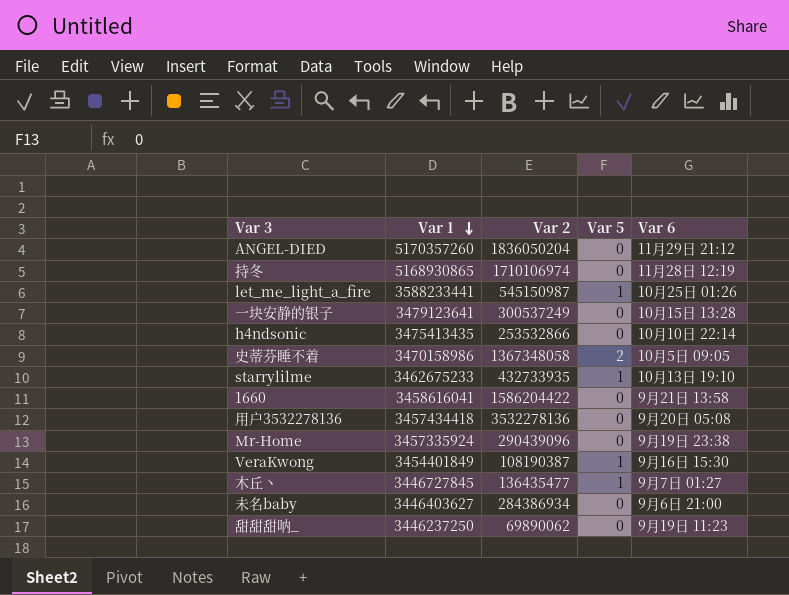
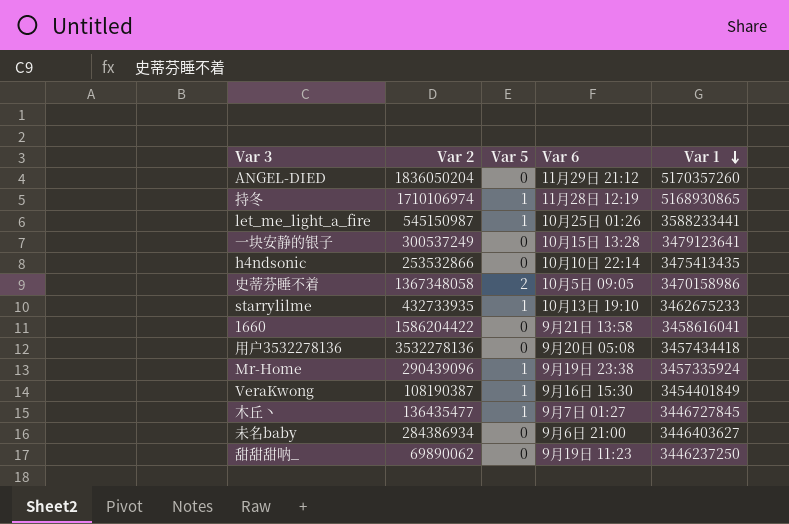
column Var 1 | position: 2 -> 5
持冬 | Var 5: 0 -> 1
Mr-Home | Var 5: 0 -> 1

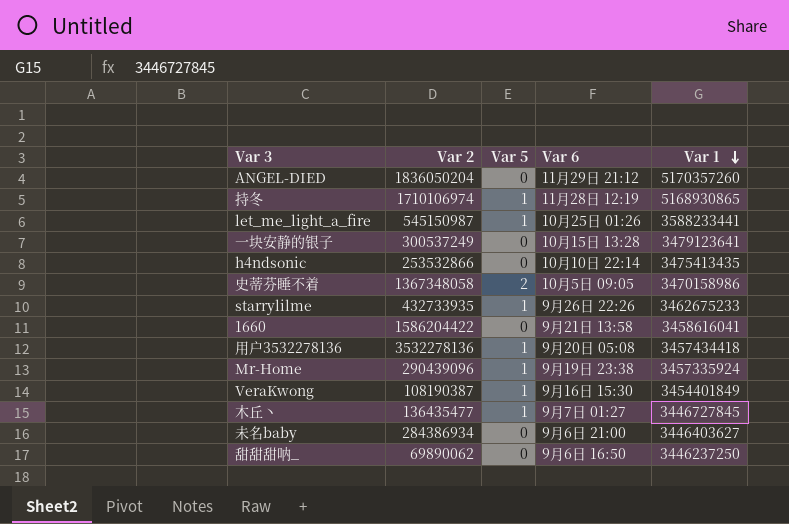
starrylilme | Var 6: 10月13日 19:10 -> 9月26日 22:26
用户3532278136 | Var 5: 0 -> 1
甜甜甜呐_ | Var 6: 9月19日 11:23 -> 9月6日 16:50

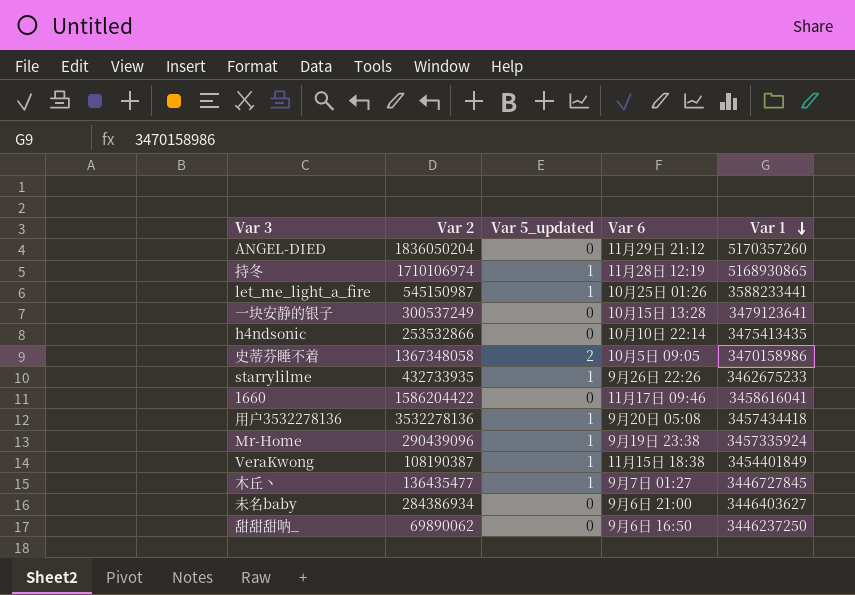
column name: Var 5 -> Var 5_updated
1660 | Var 6: 9月21日 13:58 -> 11月17日 09:46
VeraKwong | Var 6: 9月16日 15:30 -> 11月15日 18:38

